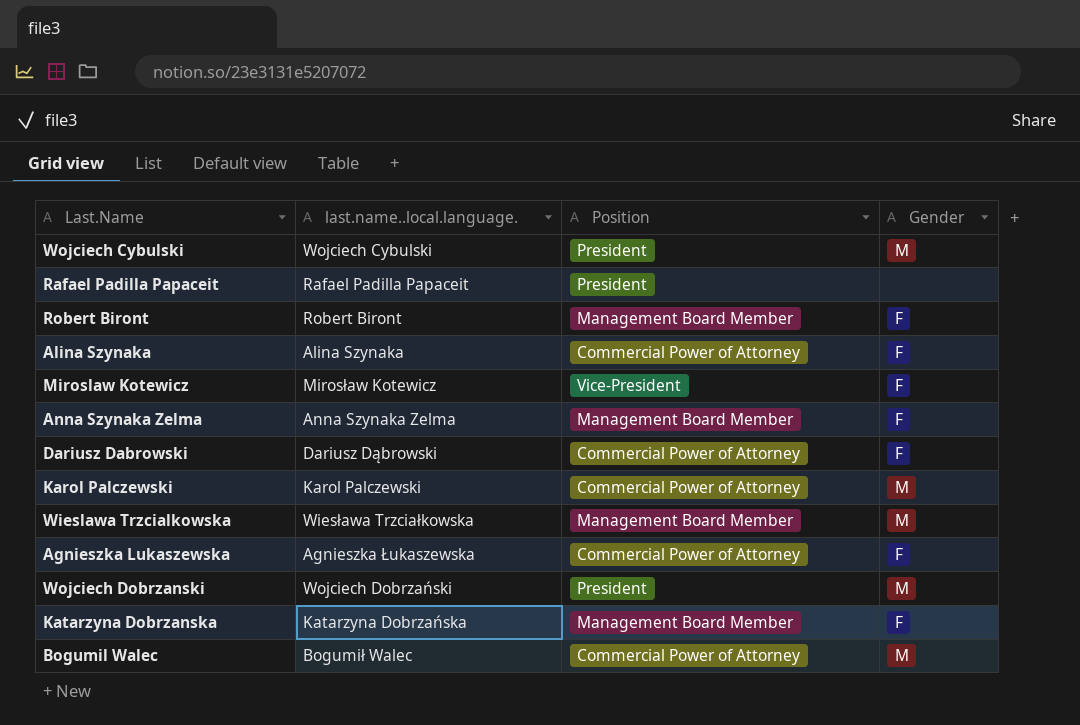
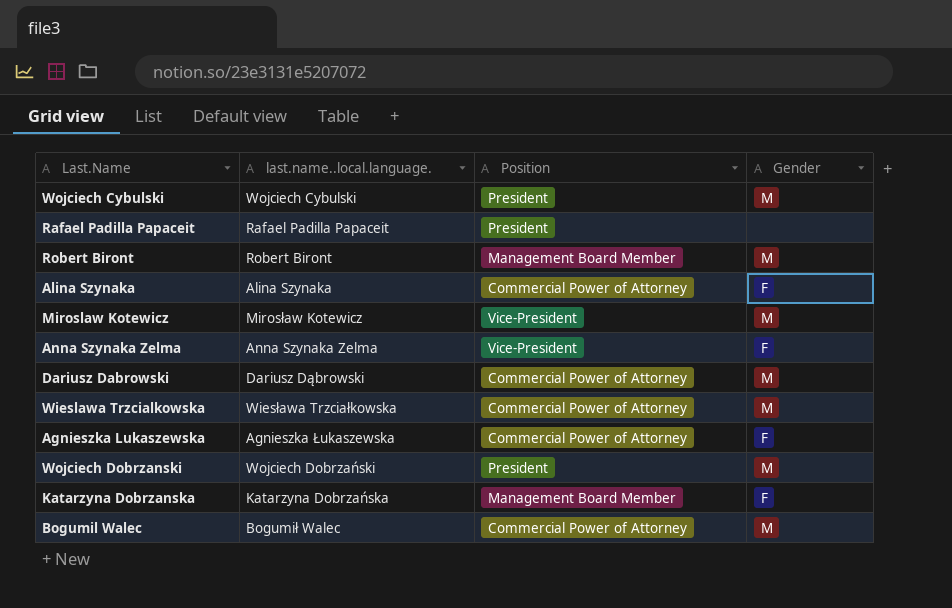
row Karol Palczewski: Karol Palczewski | Commercial Power of Attorney | M -> none
Robert Biront | Gender: F -> M
Miroslaw Kotewicz | Gender: F -> M
Anna Szynaka Zelma | Position: Management Board Member -> Vice-President
Dariusz Dabrowski | Gender: F -> M
Wieslawa Trzcialkowska | Position: Management Board Member -> Commercial Power of Attorney

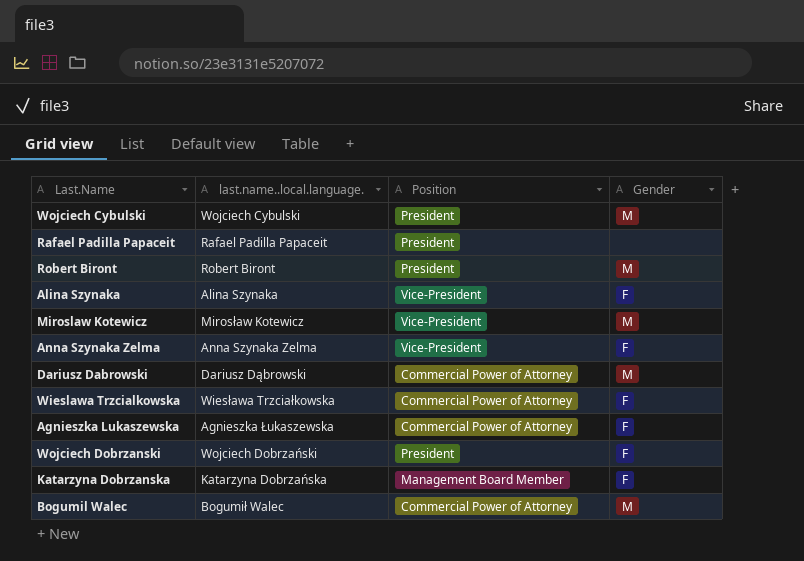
Robert Biront | Position: Management Board Member -> President
Alina Szynaka | Position: Commercial Power of Attorney -> Vice-President
Wieslawa Trzcialkowska | Gender: M -> F
Wojciech Dobrzanski | Gender: M -> F

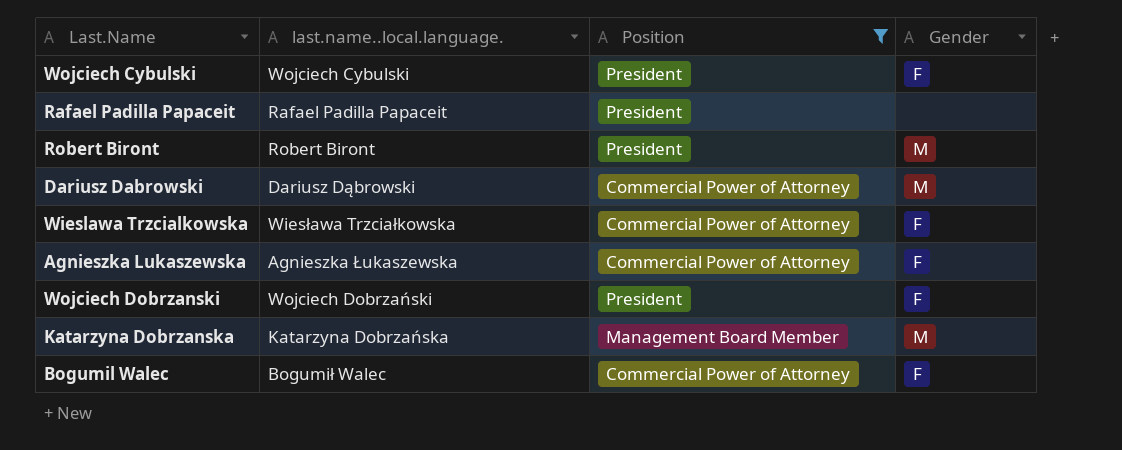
filter: none -> Position != Vice-President
Wojciech Cybulski | Gender: M -> F
Katarzyna Dobrzanska | Gender: F -> M
Bogumil Walec | Gender: M -> F

